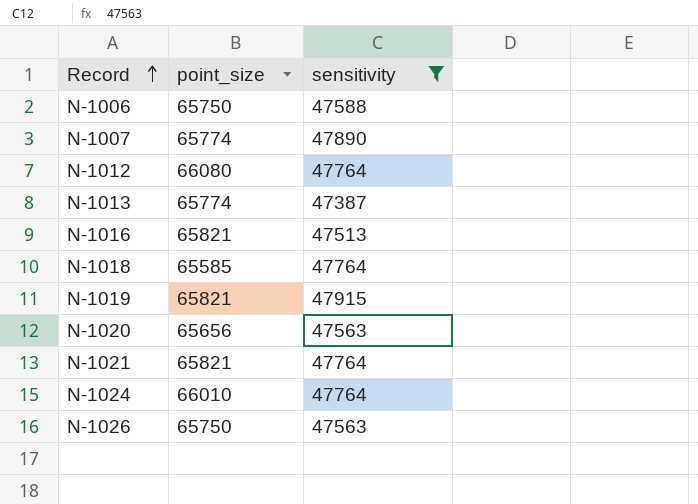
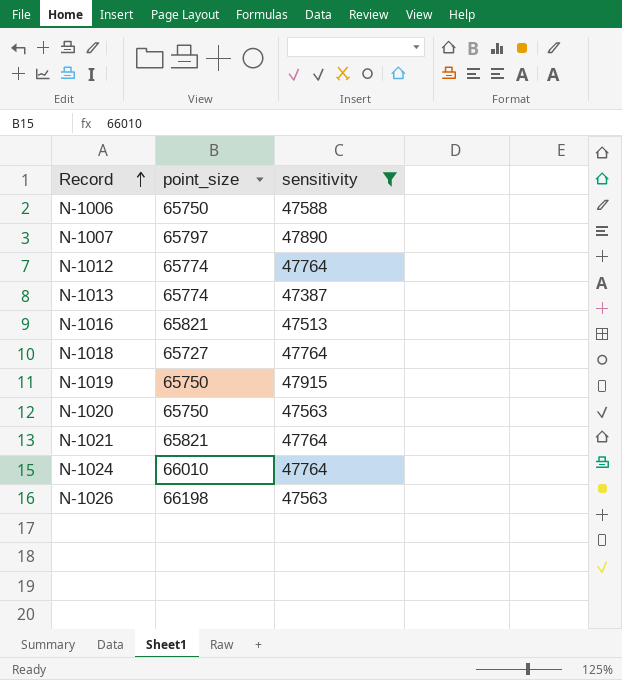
N-1007 | point_size: 65774 -> 65797
N-1012 | point_size: 66080 -> 65774
N-1018 | point_size: 65585 -> 65727
N-1019 | point_size: 65821 -> 65750
N-1020 | point_size: 65656 -> 65750
N-1026 | point_size: 65750 -> 66198

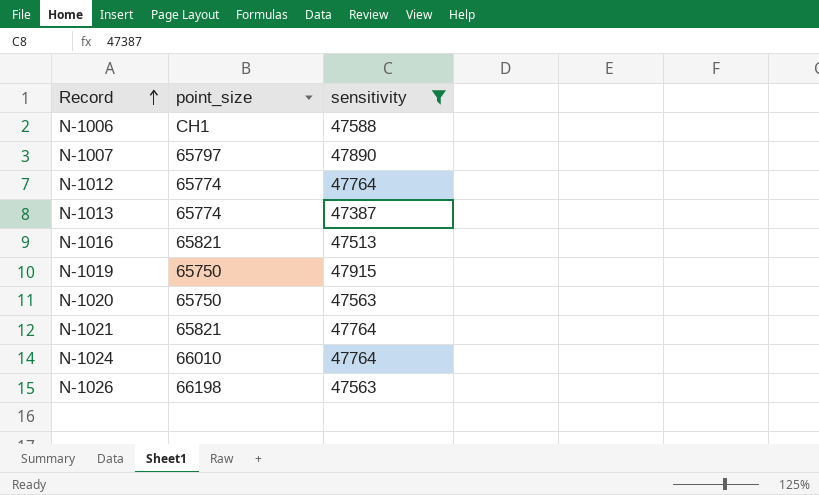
row N-1018: 65727 | 47764 -> none
N-1006 | point_size: 65750 -> CH1

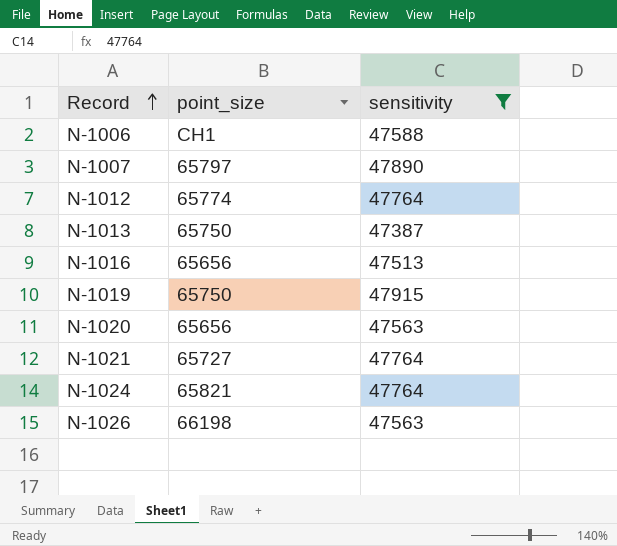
N-1013 | point_size: 65774 -> 65750
N-1016 | point_size: 65821 -> 65656
N-1020 | point_size: 65750 -> 65656
N-1021 | point_size: 65821 -> 65727
N-1024 | point_size: 66010 -> 65821

